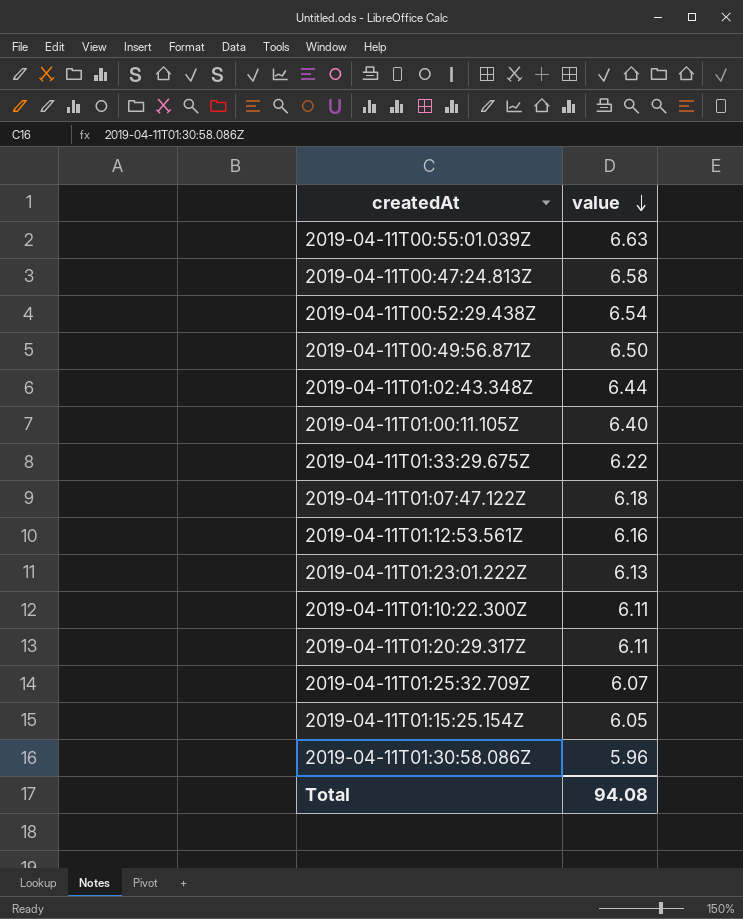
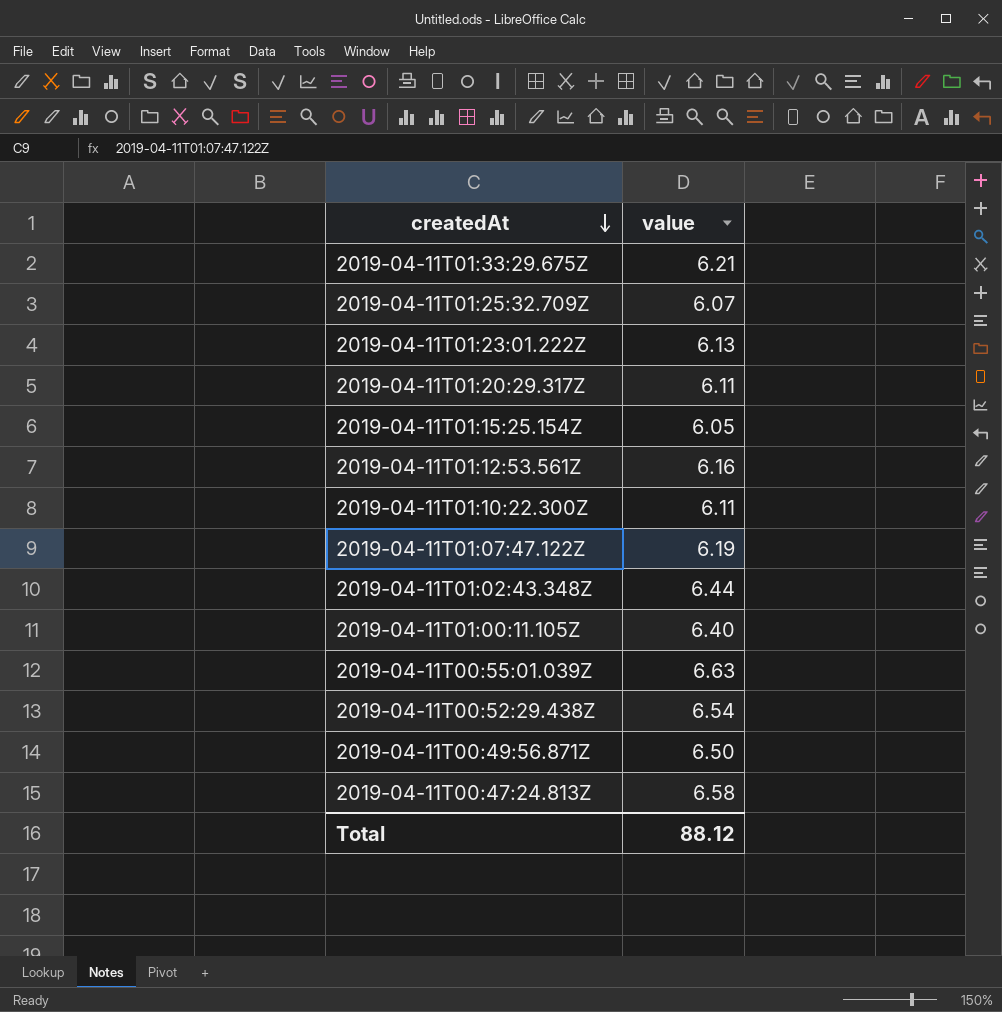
row order: value descending -> createdAt descending
row 2019-04-11T01:30:58.086Z: 5.96 -> none
2019-04-11T01:33:29.675Z | value: 6.22 -> 6.21
2019-04-11T01:07:47.122Z | value: 6.18 -> 6.19
Total | value: 94.08 -> 88.12

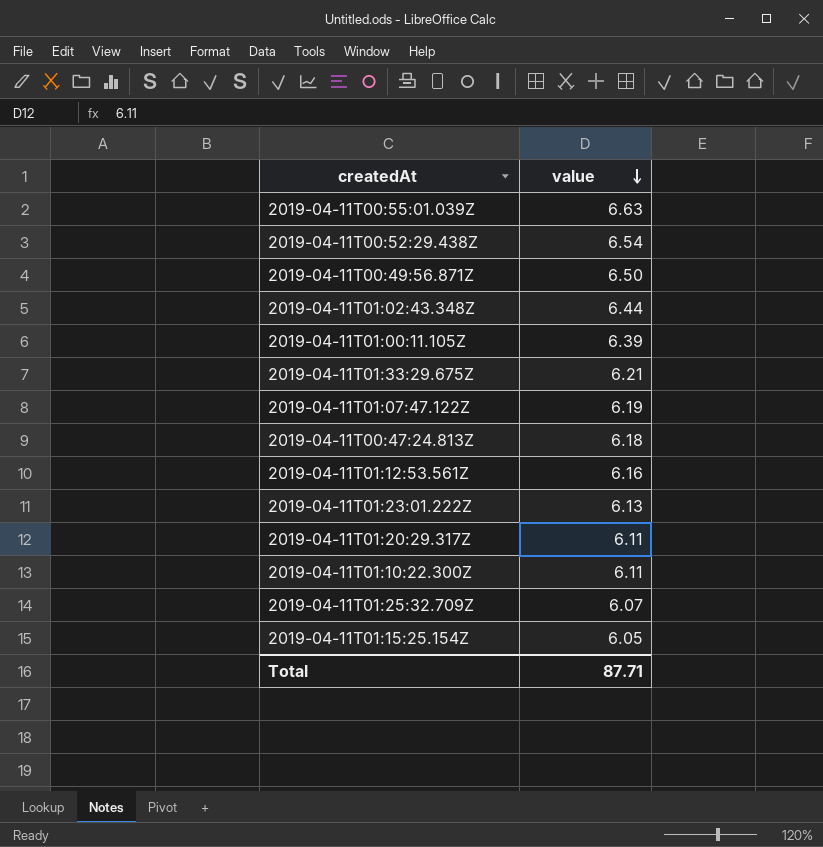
row order: createdAt descending -> value descending
2019-04-11T01:00:11.105Z | value: 6.40 -> 6.39
2019-04-11T00:47:24.813Z | value: 6.58 -> 6.18
Total | value: 88.12 -> 87.71

